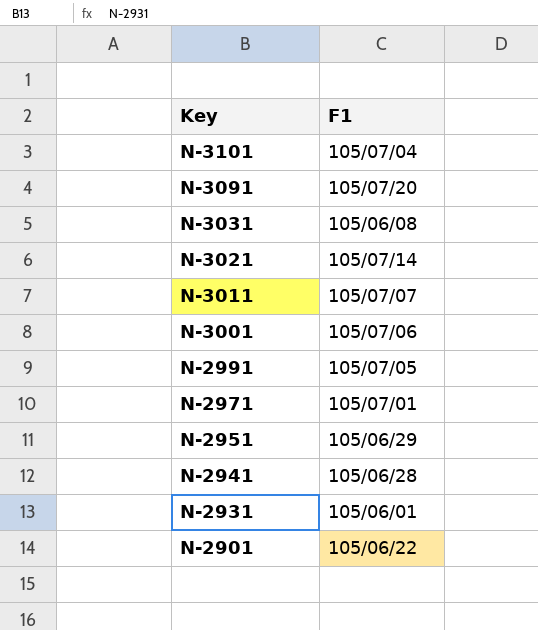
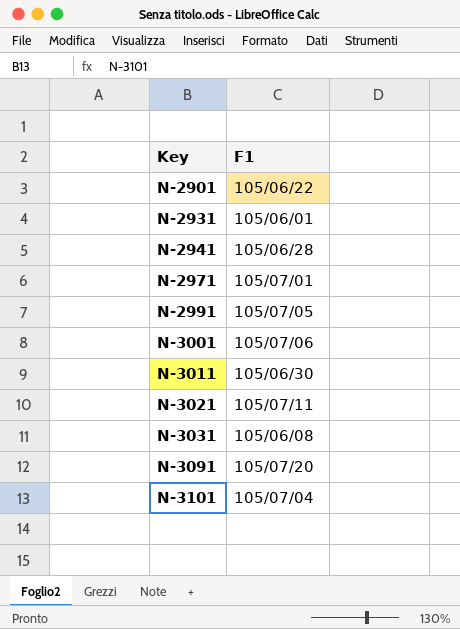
row order: Key descending -> Key ascending
row N-2951: 105/06/29 -> none
N-3011 | F1: 105/07/07 -> 105/06/30
N-3021 | F1: 105/07/14 -> 105/07/11

